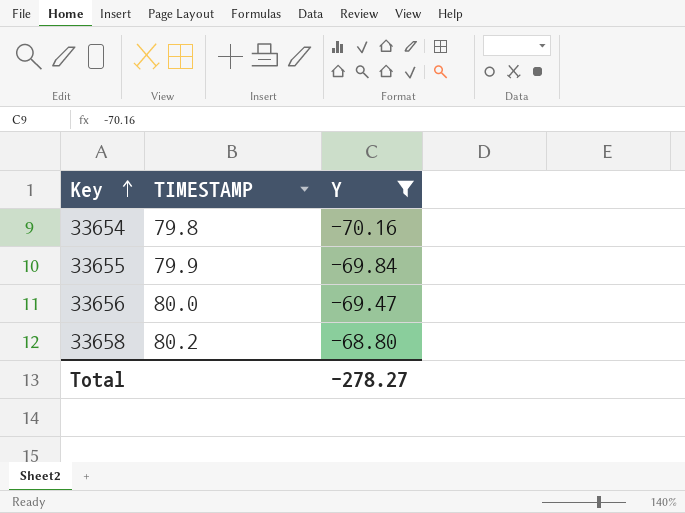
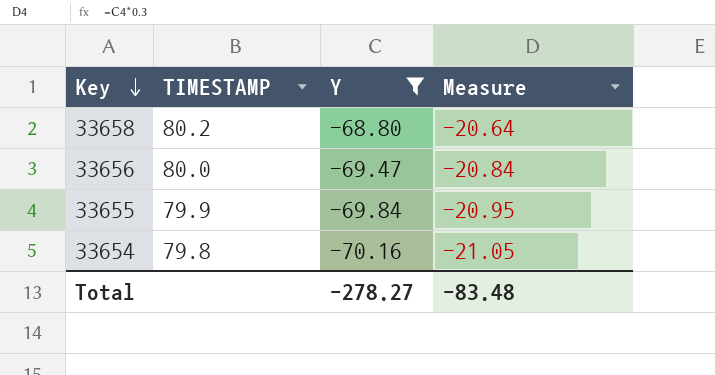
row order: Key ascending -> Key descending
column Measure | formula: none -> [Y] * 0.3

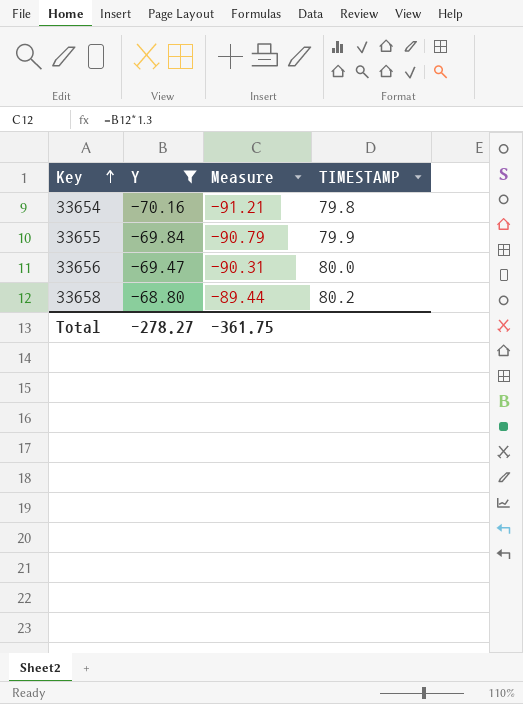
row order: Key descending -> Key ascending
column Measure | formula: [Y] * 0.3 -> [Y] * 1.3
column TIMESTAMP | position: 2 -> 4
Total | Measure: -83.48 -> -361.75

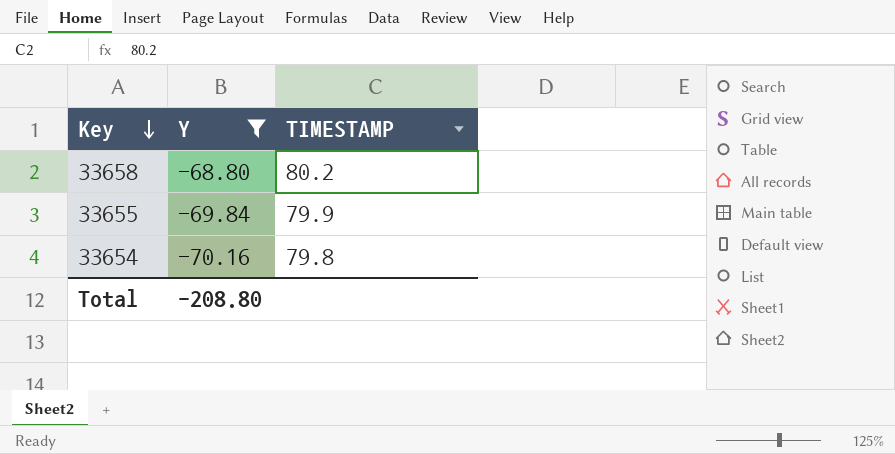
row order: Key ascending -> Key descending
column Measure | formula: [Y] * 1.3 -> none
row 33656: -69.47 | -90.31 | 80.0 -> none
Total | Y: -278.27 -> -208.80

